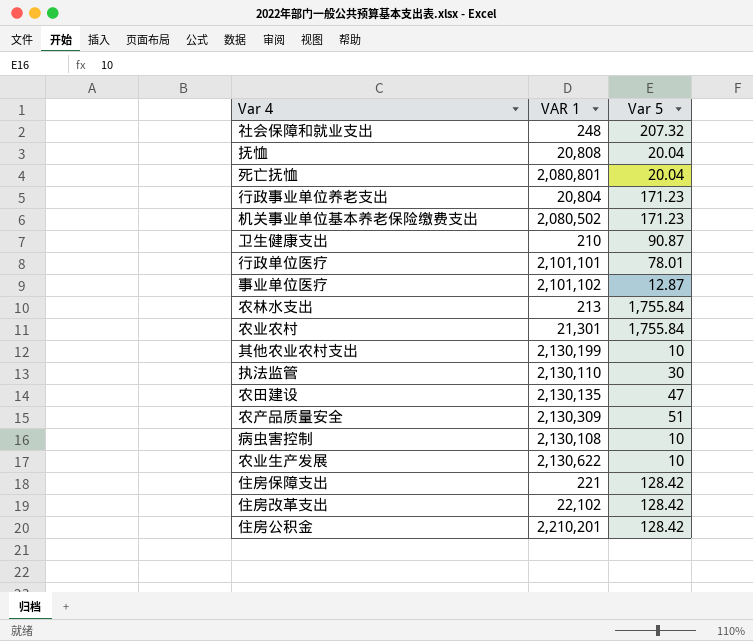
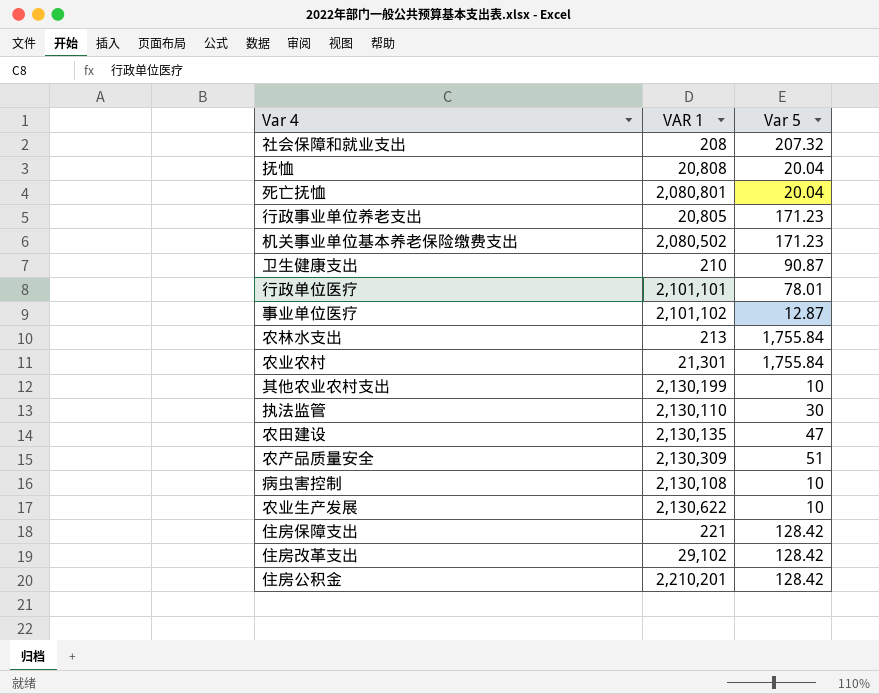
社会保障和就业支出 | VAR 1: 248 -> 208
行政事业单位养老支出 | VAR 1: 20,804 -> 20,805
住房改革支出 | VAR 1: 22,102 -> 29,102

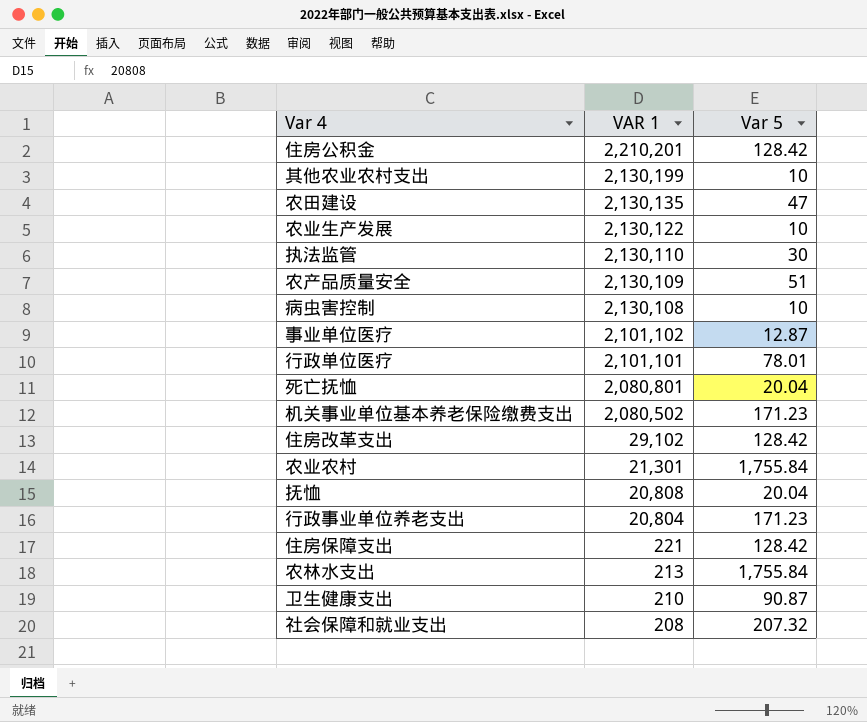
row order: none -> VAR 1 descending
农业生产发展 | VAR 1: 2,130,622 -> 2,130,122
农产品质量安全 | VAR 1: 2,130,309 -> 2,130,109
行政事业单位养老支出 | VAR 1: 20,805 -> 20,804

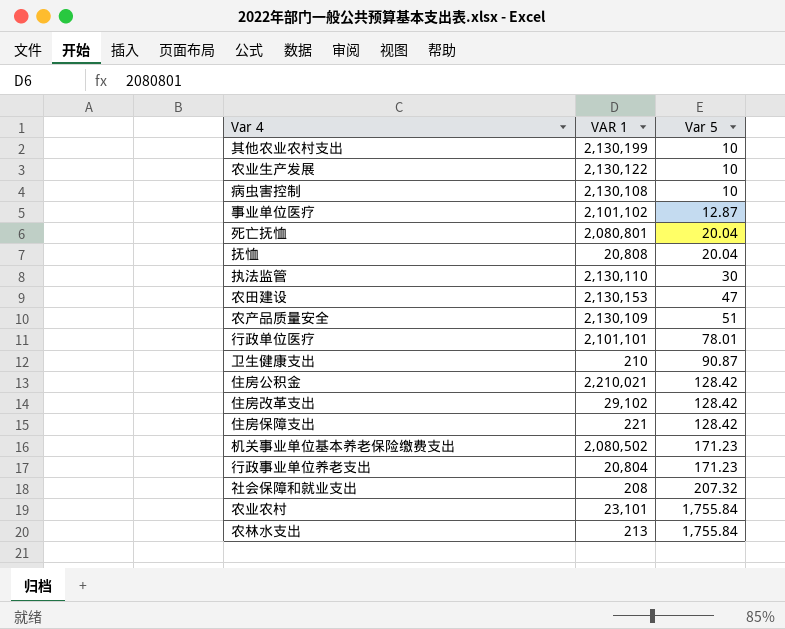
row order: VAR 1 descending -> Var 5 ascending
农田建设 | VAR 1: 2,130,135 -> 2,130,153
住房公积金 | VAR 1: 2,210,201 -> 2,210,021
农业农村 | VAR 1: 21,301 -> 23,101

